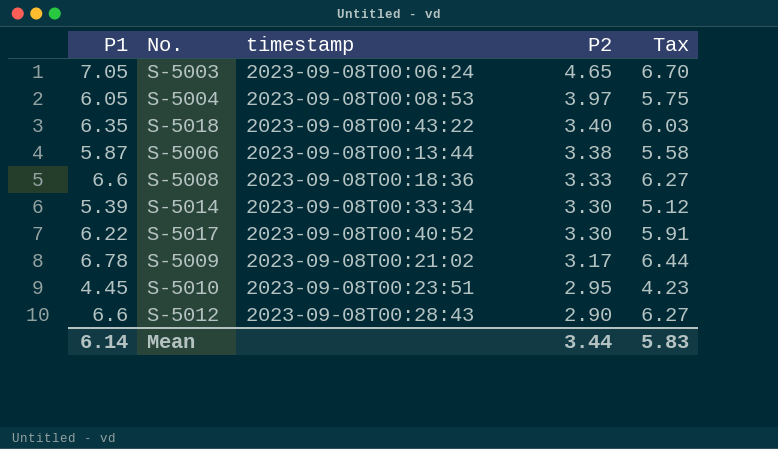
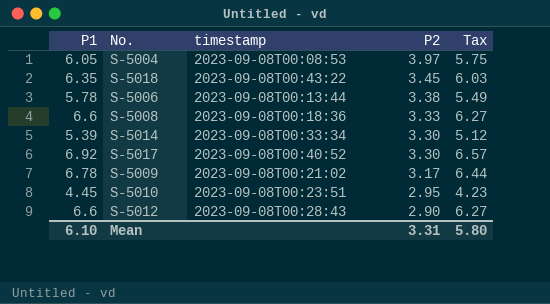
row S-5003: 7.05 | 2023-09-08T00:06:24 | 4.65 | 6.70 -> none
S-5018 | P2: 3.40 -> 3.45
S-5006 | P1: 5.87 -> 5.78
S-5006 | Tax: 5.58 -> 5.49
S-5017 | P1: 6.22 -> 6.92
S-5017 | Tax: 5.91 -> 6.57
Mean | P1: 6.14 -> 6.10
Mean | P2: 3.44 -> 3.31
Mean | Tax: 5.83 -> 5.80

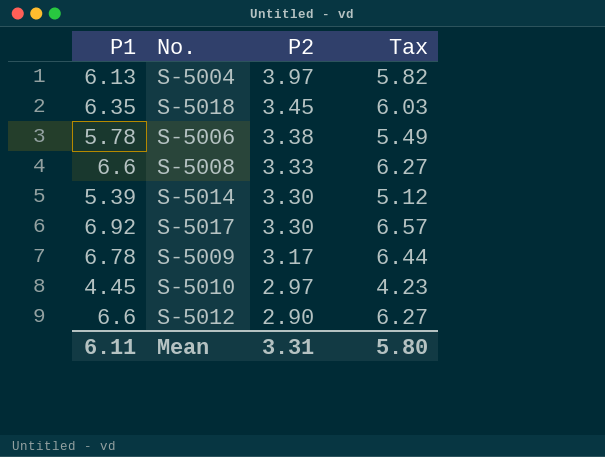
column timestamp | position: 3 -> none
S-5004 | P1: 6.05 -> 6.13
S-5004 | Tax: 5.75 -> 5.82
S-5010 | P2: 2.95 -> 2.97
Mean | P1: 6.10 -> 6.11

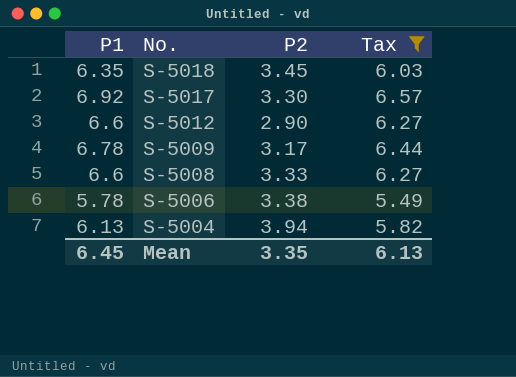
filter: none -> Tax >= 5.49
row order: P2 descending -> No. descending
S-5004 | P2: 3.97 -> 3.94
Mean | P1: 6.11 -> 6.45
Mean | P2: 3.31 -> 3.35
Mean | Tax: 5.80 -> 6.13

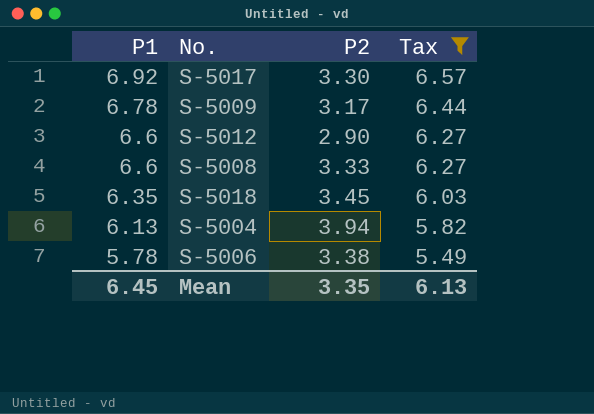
row order: No. descending -> P1 descending

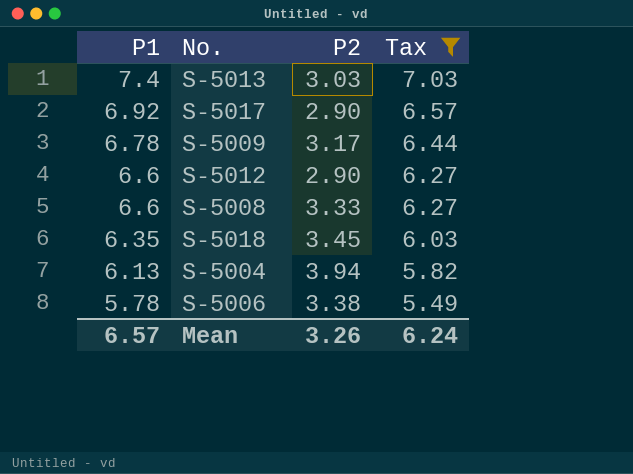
row S-5013: none -> 7.4 | 3.03 | 7.03
S-5017 | P2: 3.30 -> 2.90
Mean | P1: 6.45 -> 6.57
Mean | P2: 3.35 -> 3.26
Mean | Tax: 6.13 -> 6.24

